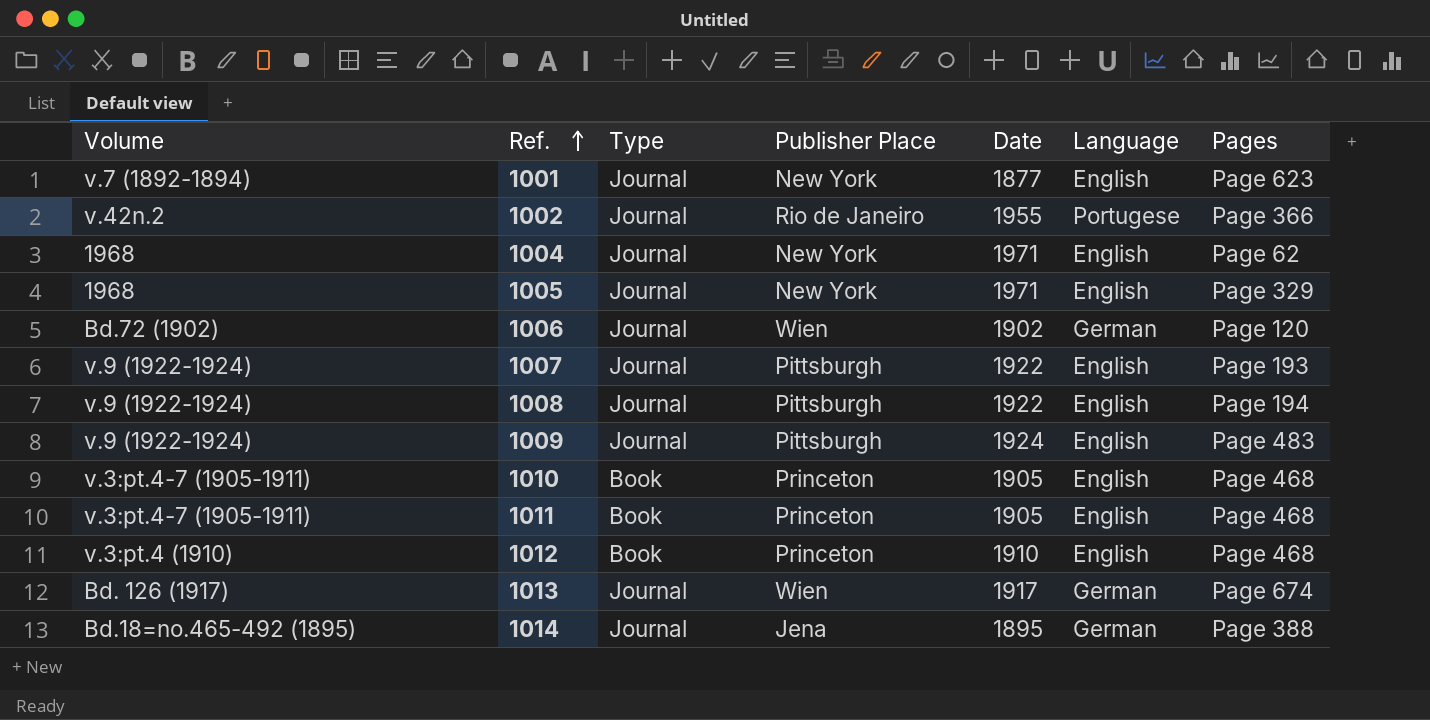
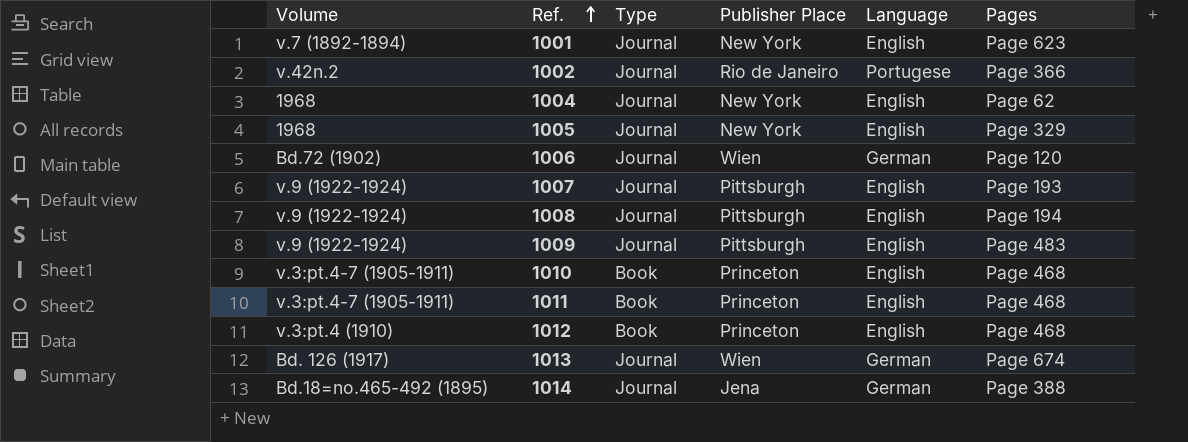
column Date | position: 5 -> none

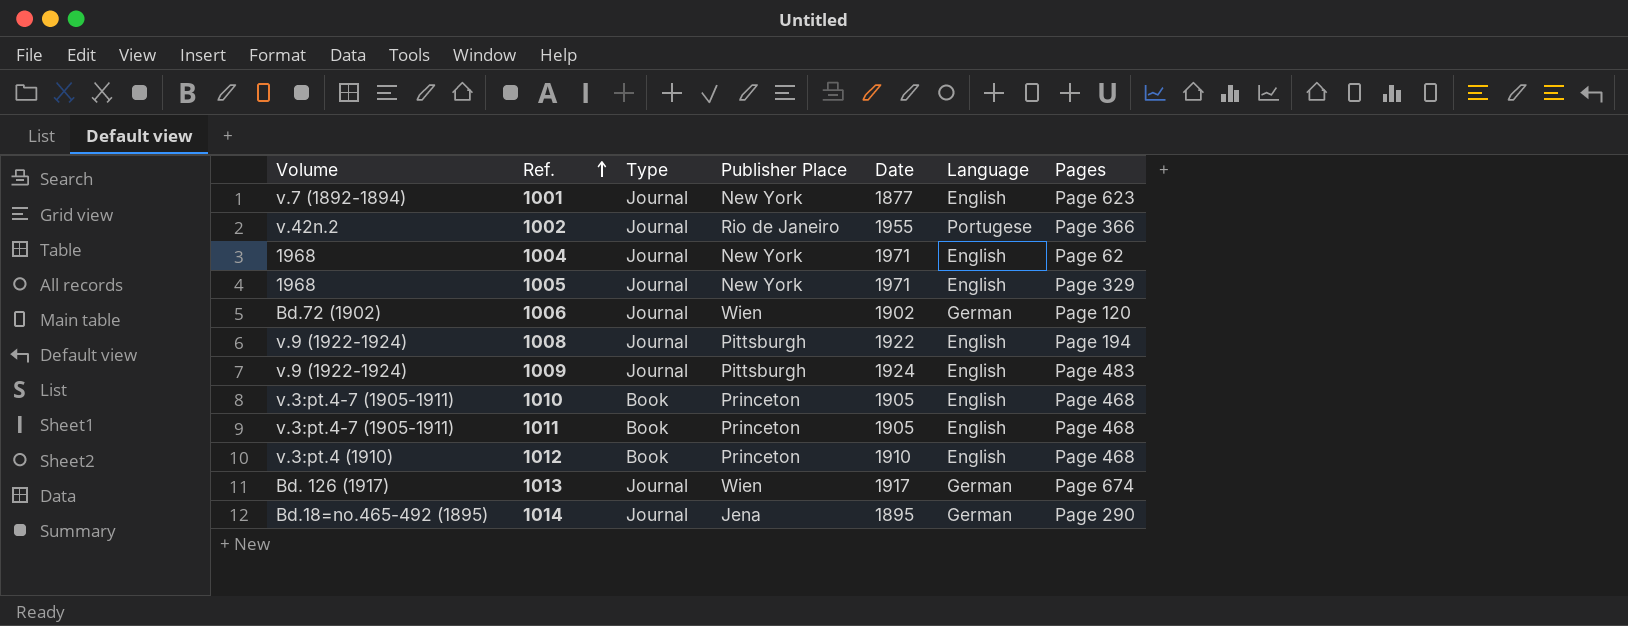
column Date | position: none -> 5
row 1007: v.9 (1922-1924) | Journal | Pittsburgh | English | Page 193 -> none
1014 | Pages: Page 388 -> Page 290

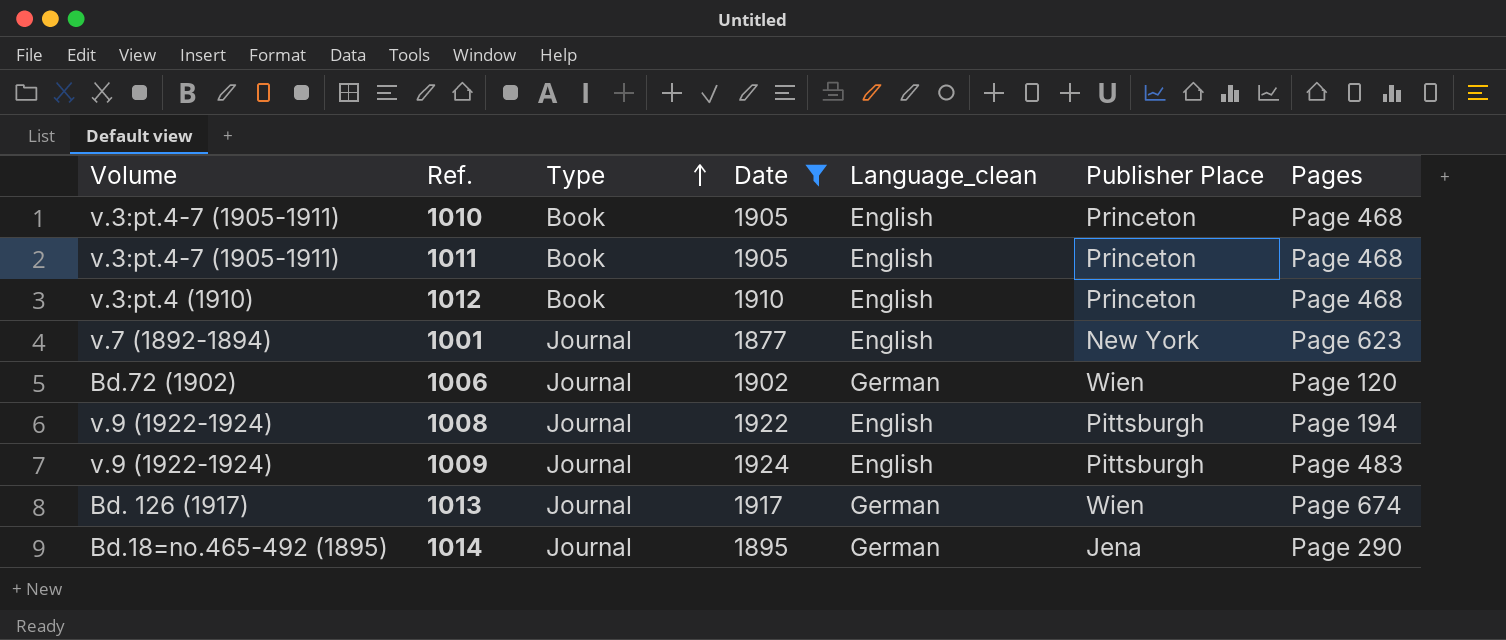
filter: none -> Date <= 1924
row order: Ref. ascending -> Type ascending
column name: Language -> Language_clean
column Publisher Place | position: 4 -> 6

